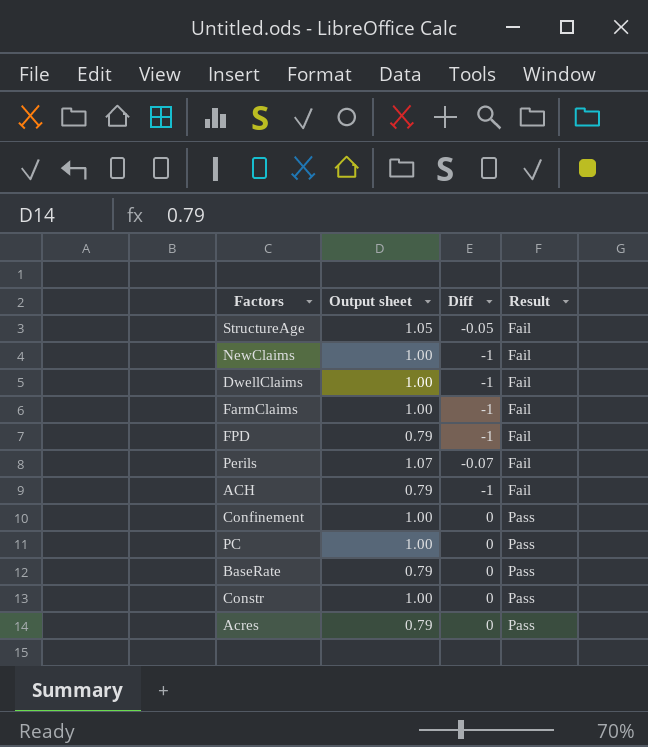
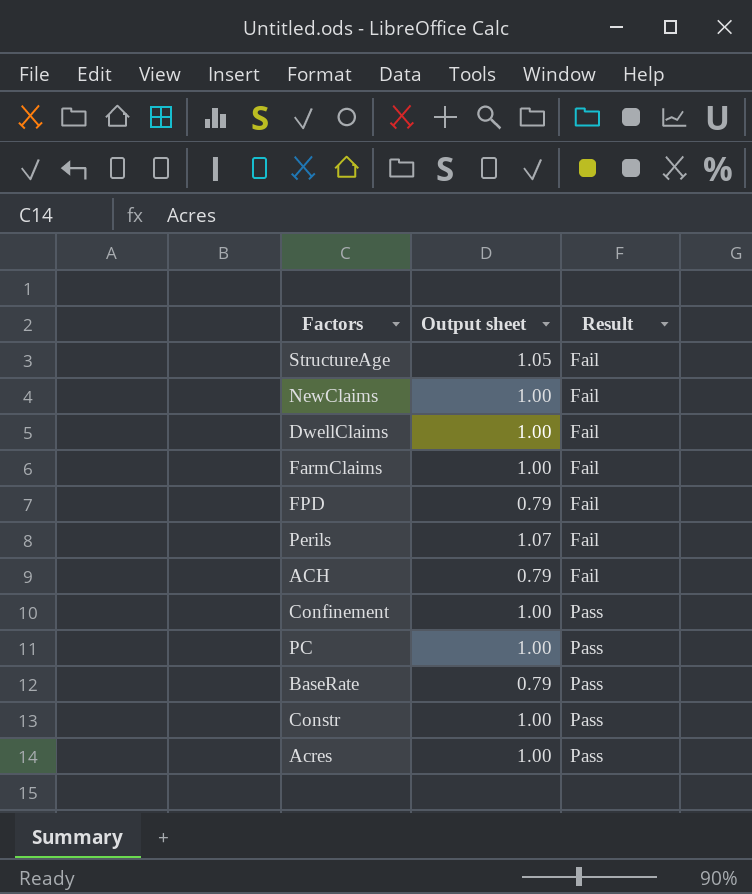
column Diff | position: 3 -> none
Acres | Output sheet: 0.79 -> 1.00

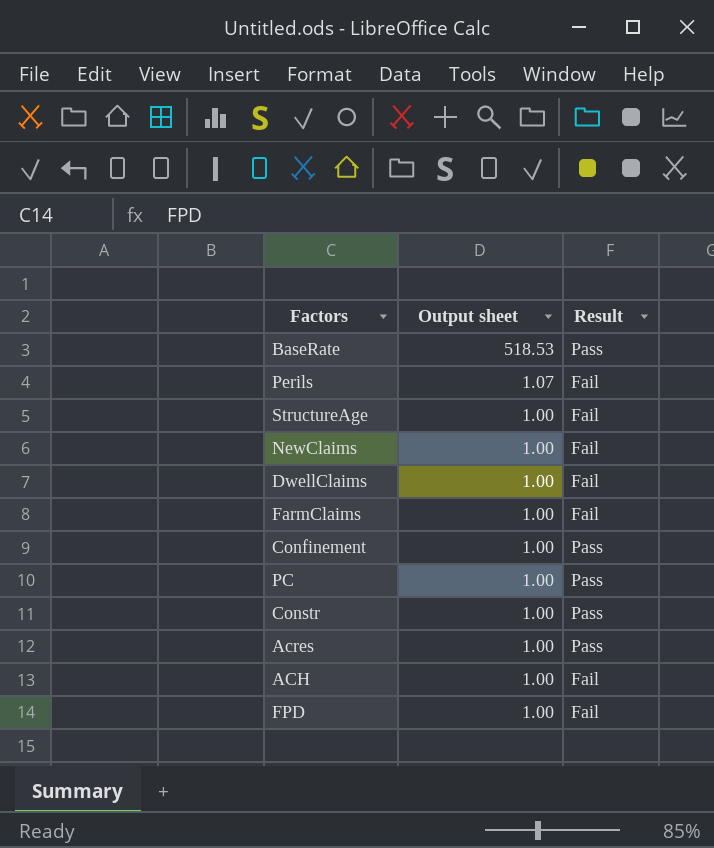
row order: Result ascending -> Output sheet descending
BaseRate | Output sheet: 0.79 -> 518.53
StructureAge | Output sheet: 1.05 -> 1.00
ACH | Output sheet: 0.79 -> 1.00
FPD | Output sheet: 0.79 -> 1.00

